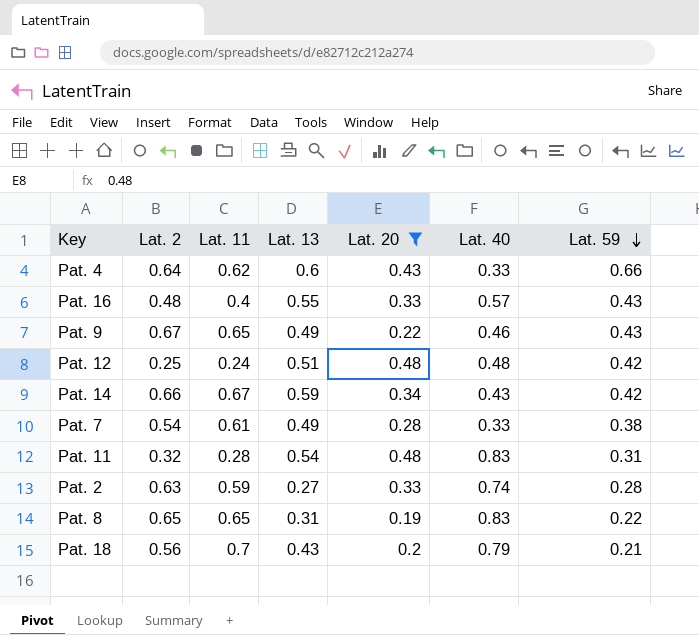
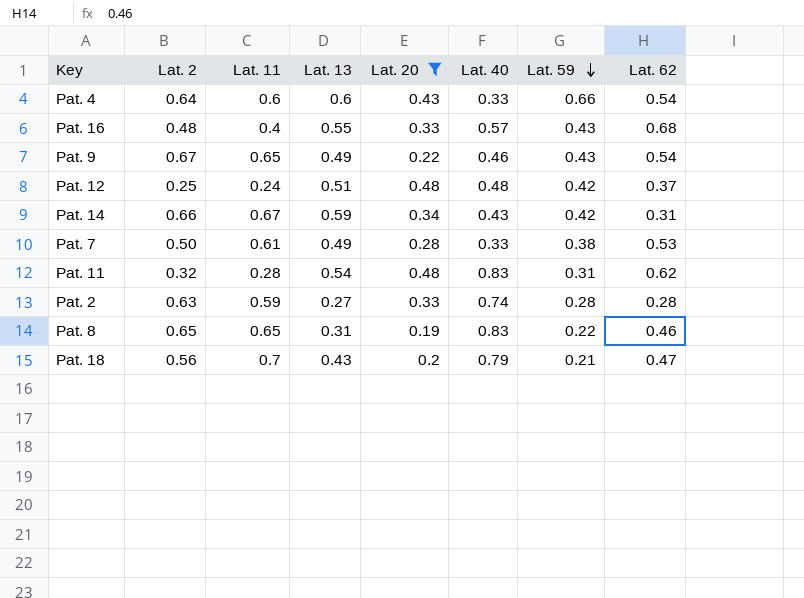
column Lat. 62 | position: none -> 8
Pat. 4 | Lat. 11: 0.62 -> 0.6
Pat. 7 | Lat. 2: 0.54 -> 0.50

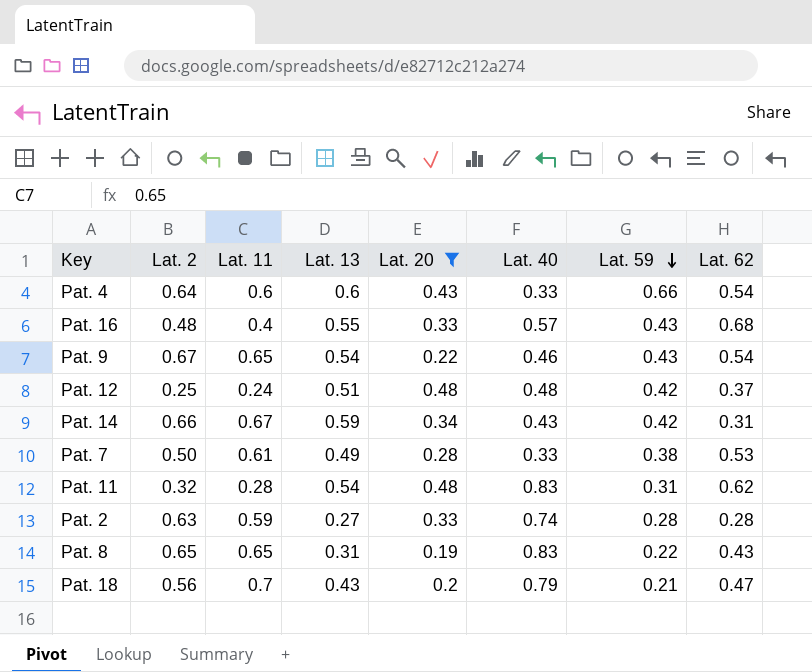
Pat. 9 | Lat. 13: 0.49 -> 0.54
Pat. 8 | Lat. 62: 0.46 -> 0.43

